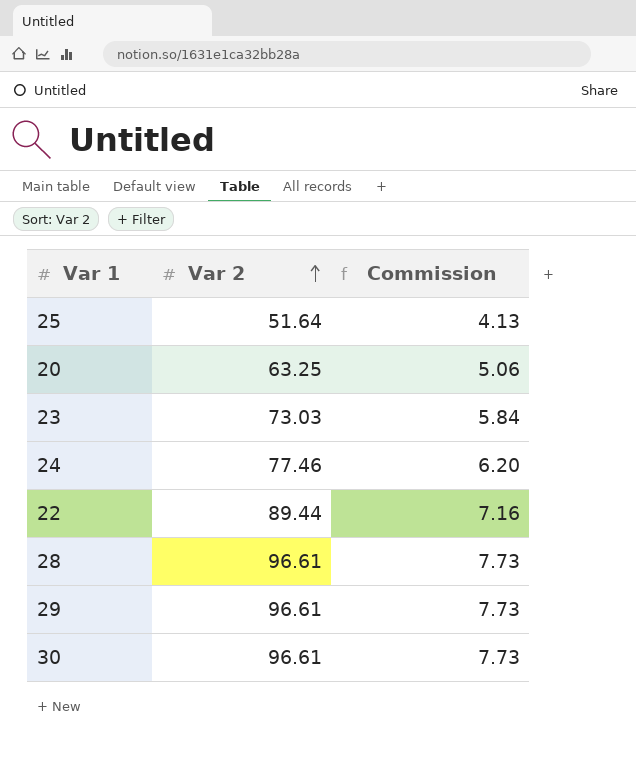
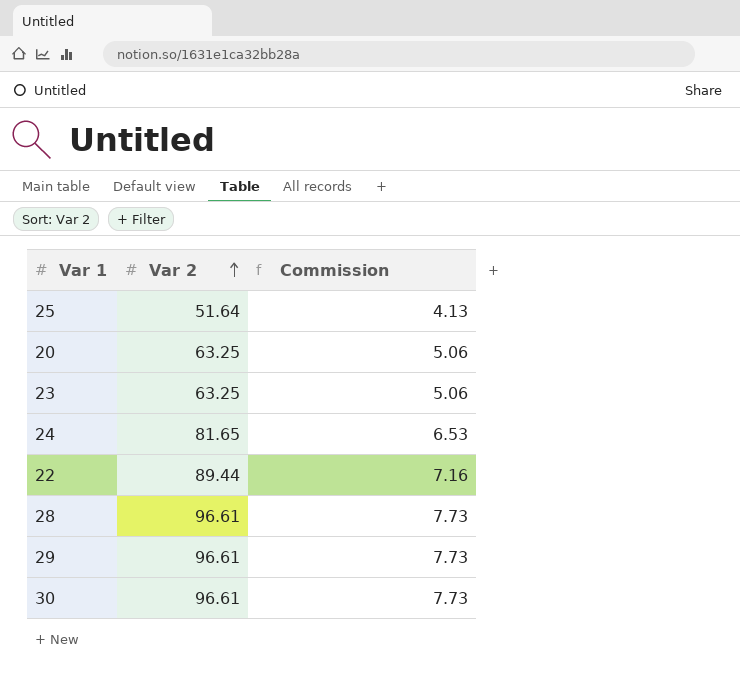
23 | Var 2: 73.03 -> 63.25
23 | Commission: 5.84 -> 5.06
24 | Var 2: 77.46 -> 81.65
24 | Commission: 6.20 -> 6.53

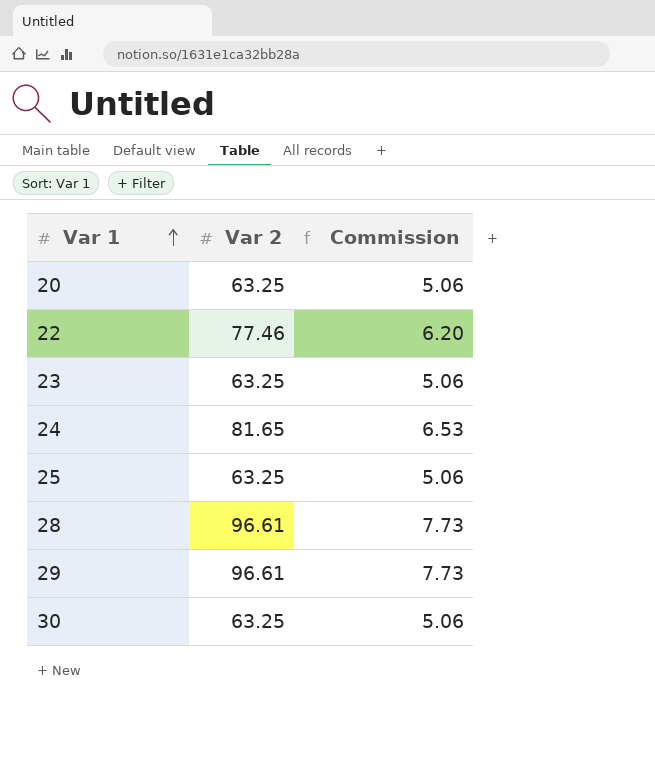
row order: Var 2 ascending -> Var 1 ascending
22 | Var 2: 89.44 -> 77.46
22 | Commission: 7.16 -> 6.20
25 | Var 2: 51.64 -> 63.25
25 | Commission: 4.13 -> 5.06
30 | Var 2: 96.61 -> 63.25
30 | Commission: 7.73 -> 5.06

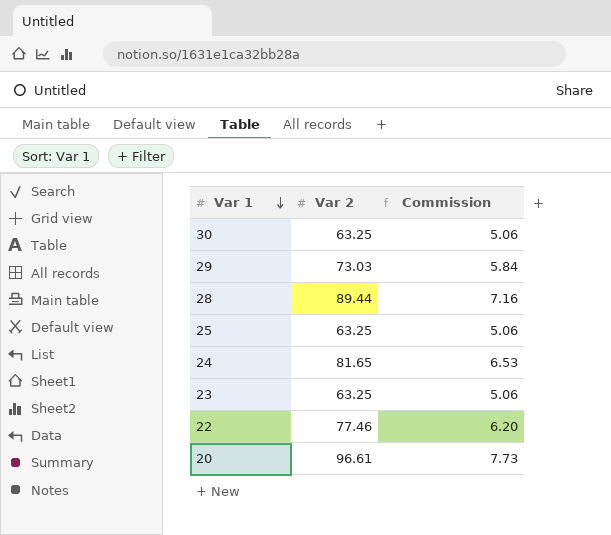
row order: Var 1 ascending -> Var 1 descending
29 | Var 2: 96.61 -> 73.03
29 | Commission: 7.73 -> 5.84
28 | Var 2: 96.61 -> 89.44
28 | Commission: 7.73 -> 7.16
20 | Var 2: 63.25 -> 96.61
20 | Commission: 5.06 -> 7.73

